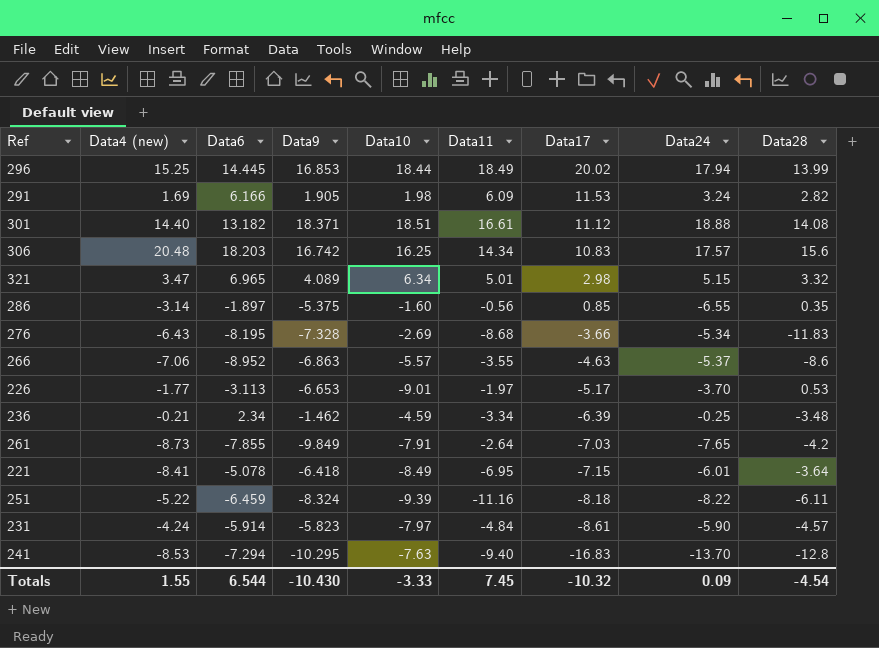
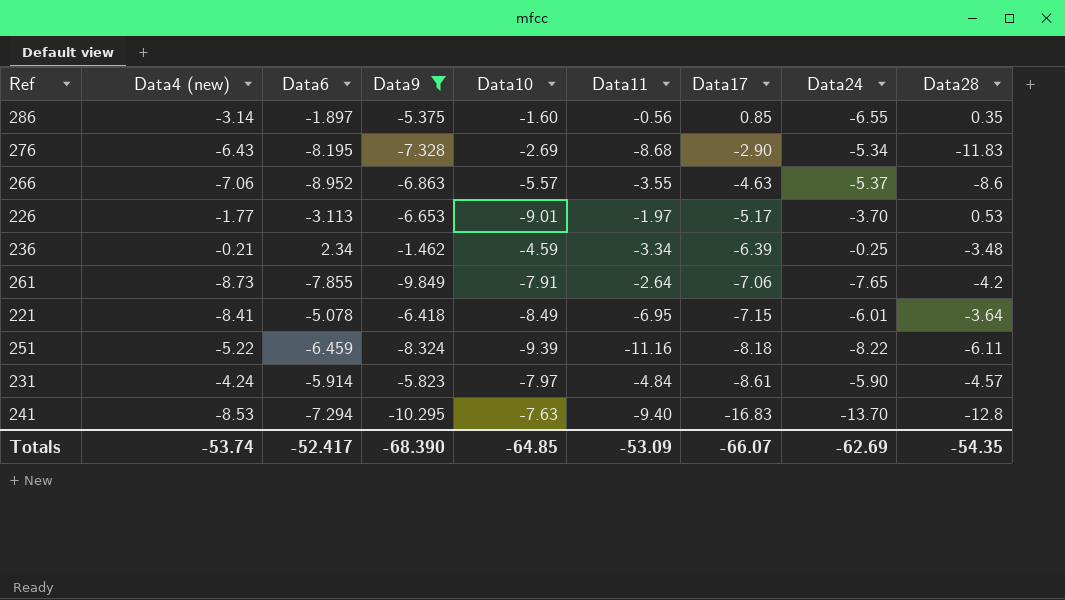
filter: none -> Data9 <= -1.462
276 | Data17: -3.66 -> -2.90
261 | Data17: -7.03 -> -7.06
Totals | Data4 (new): 1.55 -> -53.74
Totals | Data6: 6.544 -> -52.417
Totals | Data9: -10.430 -> -68.390
Totals | Data10: -3.33 -> -64.85
Totals | Data11: 7.45 -> -53.09
Totals | Data17: -10.32 -> -66.07
Totals | Data24: 0.09 -> -62.69
Totals | Data28: -4.54 -> -54.35

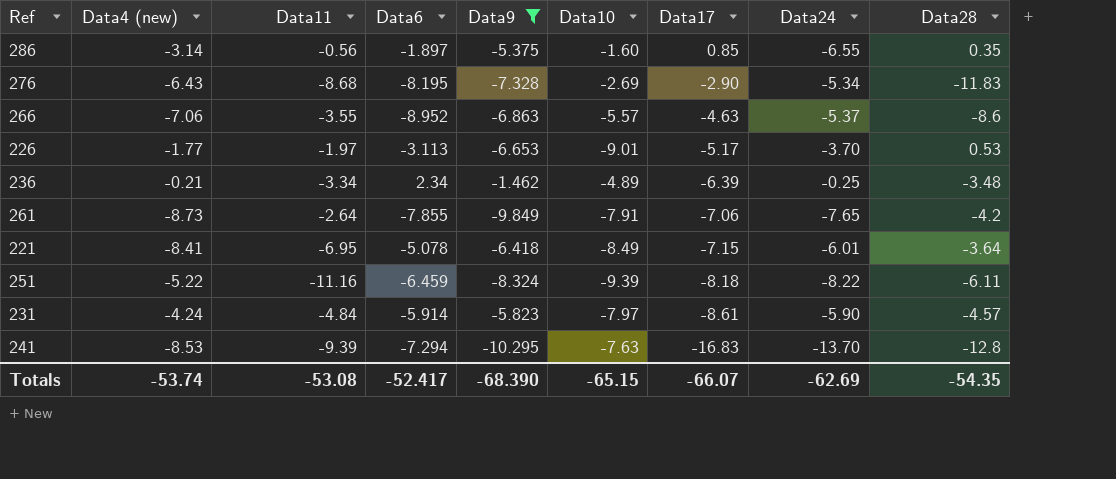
column Data11 | position: 6 -> 3
236 | Data10: -4.59 -> -4.89
241 | Data11: -9.40 -> -9.39
Totals | Data11: -53.09 -> -53.08
Totals | Data10: -64.85 -> -65.15

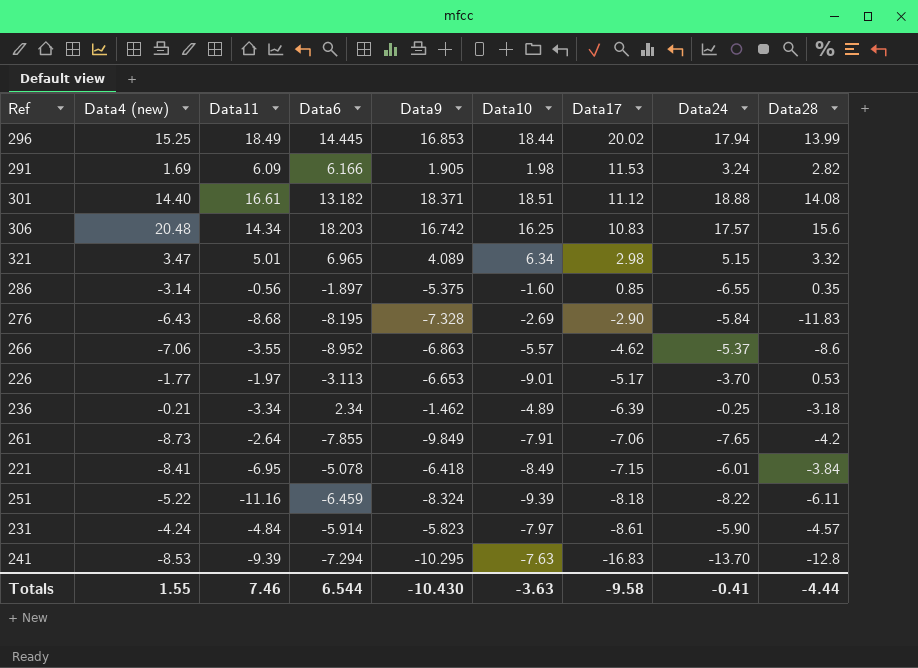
filter: Data9 <= -1.462 -> none
276 | Data24: -5.34 -> -5.84
266 | Data17: -4.63 -> -4.62
236 | Data28: -3.48 -> -3.18
221 | Data28: -3.64 -> -3.84
Totals | Data4 (new): -53.74 -> 1.55
Totals | Data11: -53.08 -> 7.46
Totals | Data6: -52.417 -> 6.544
Totals | Data9: -68.390 -> -10.430
Totals | Data10: -65.15 -> -3.63
Totals | Data17: -66.07 -> -9.58
Totals | Data24: -62.69 -> -0.41
Totals | Data28: -54.35 -> -4.44

